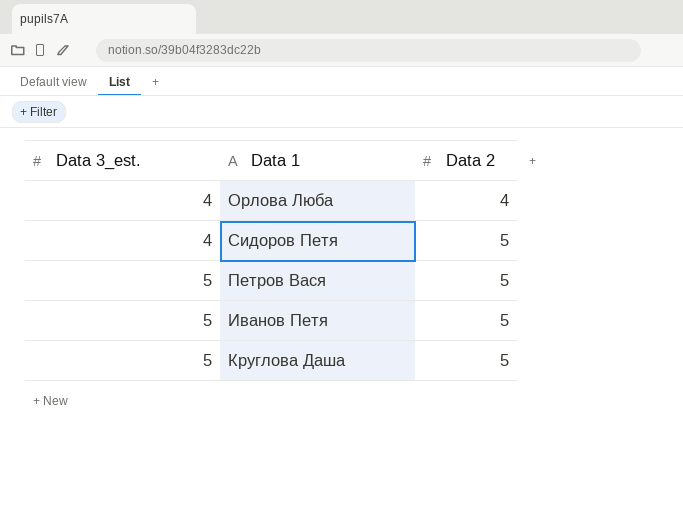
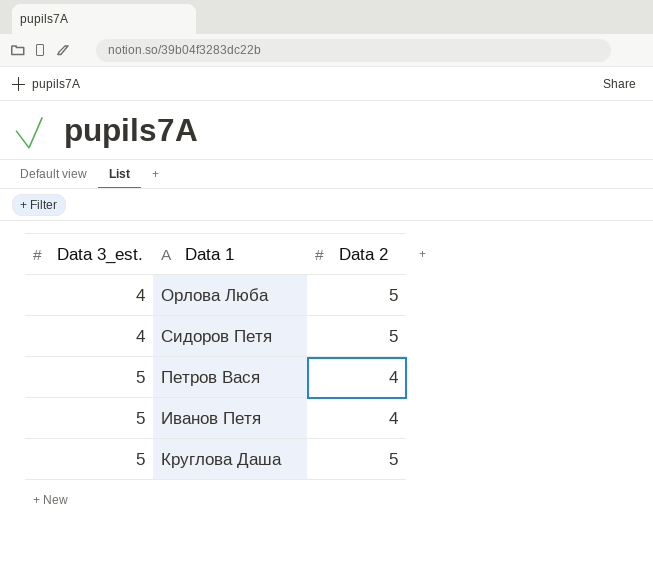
Орлова Люба | Data 2: 4 -> 5
Петров Вася | Data 2: 5 -> 4
Иванов Петя | Data 2: 5 -> 4

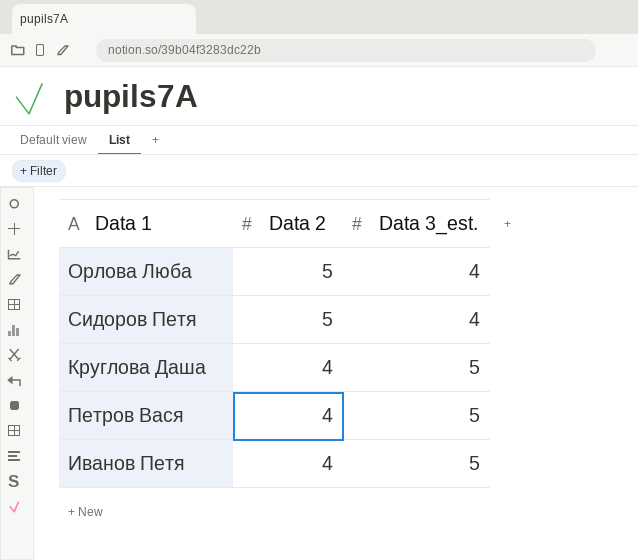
row order: Data 3_est. ascending -> Data 2 descending
column Data 3_est. | position: 1 -> 3
Круглова Даша | Data 2: 5 -> 4

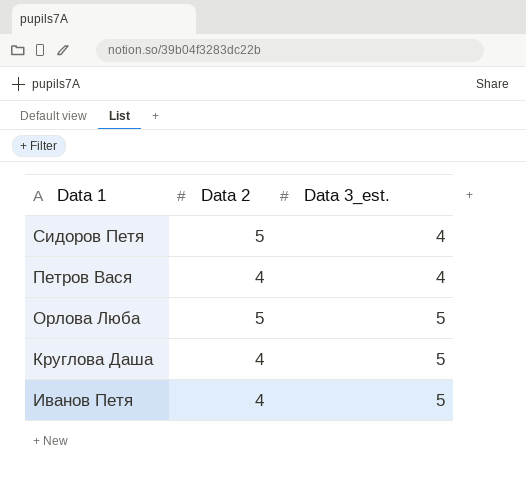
row order: Data 2 descending -> Data 1 descending
Петров Вася | Data 3_est.: 5 -> 4
Орлова Люба | Data 3_est.: 4 -> 5

